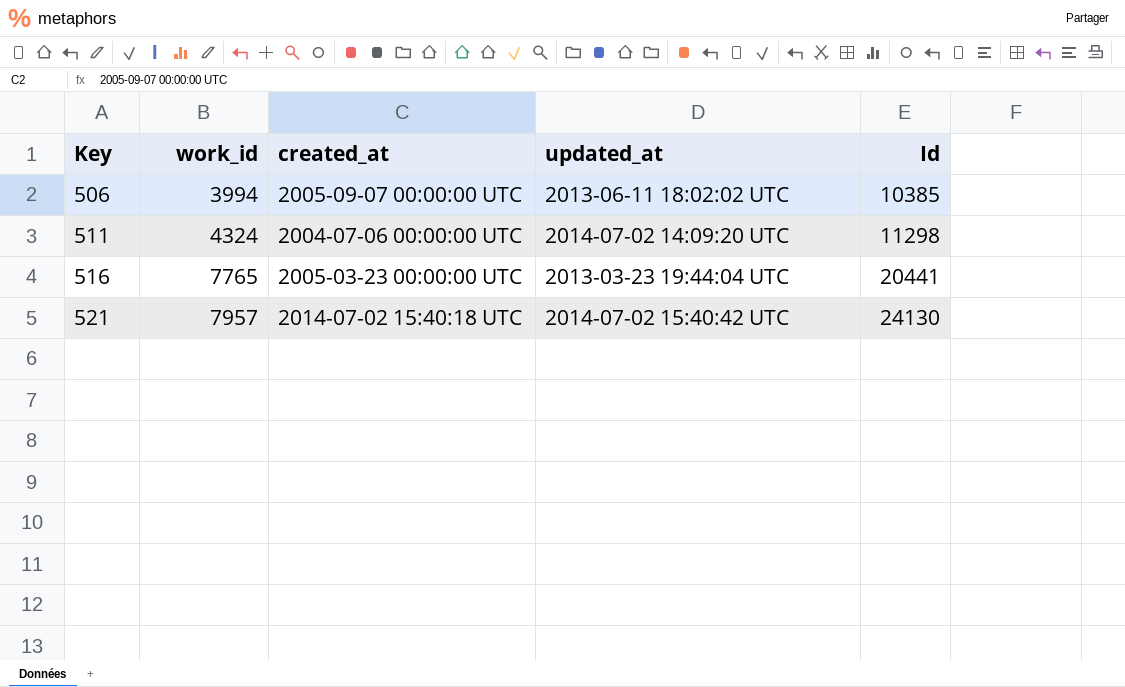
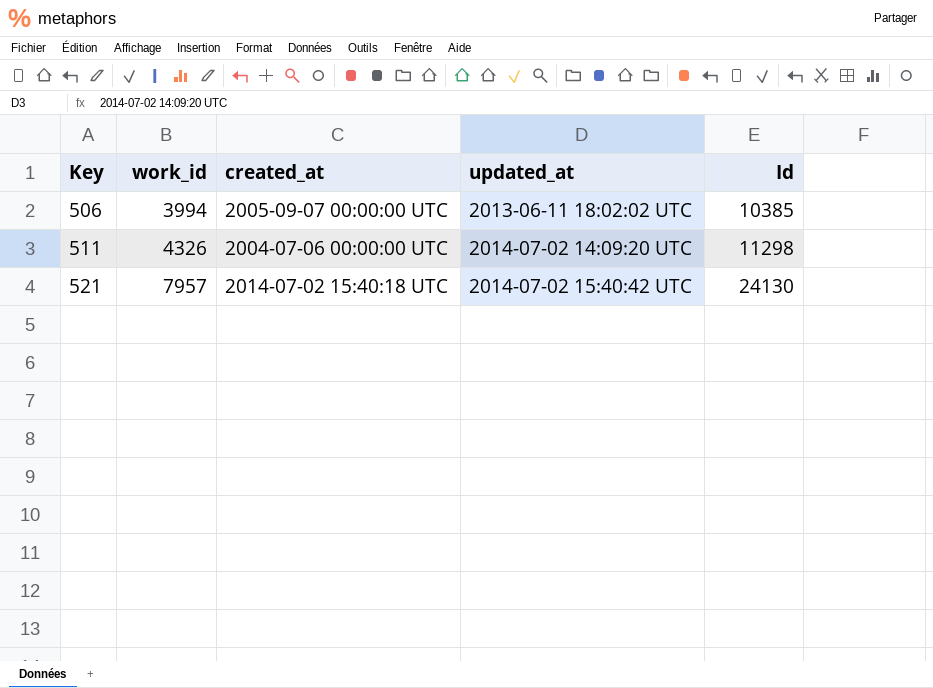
row 516: 7765 | 2005-03-23 00:00:00 UTC | 2013-03-23 19:44:04 UTC | 20441 -> none
511 | work_id: 4324 -> 4326

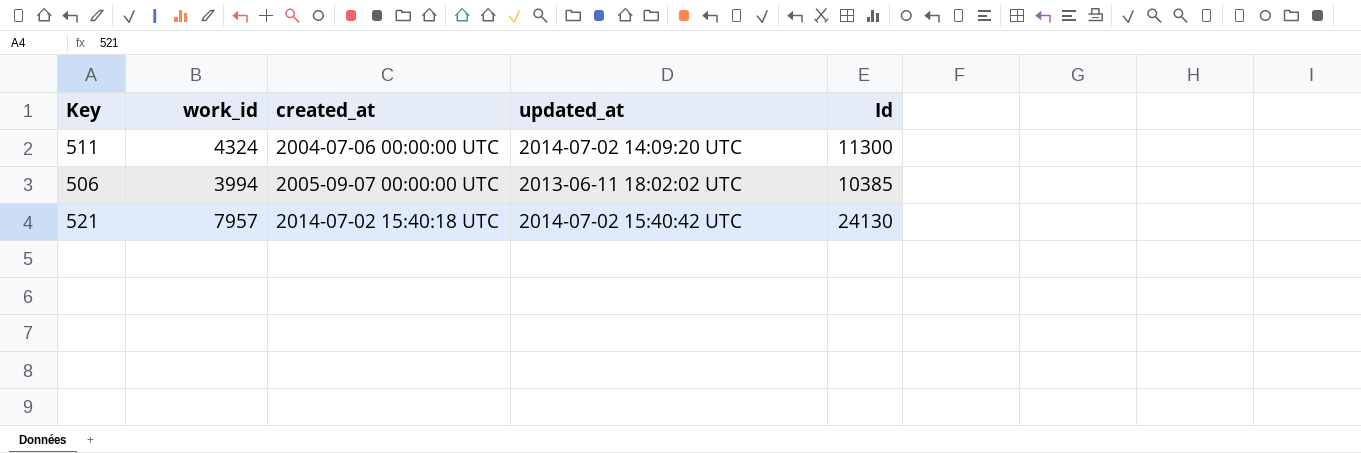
row order: Key ascending -> created_at ascending
511 | work_id: 4326 -> 4324
511 | Id: 11298 -> 11300

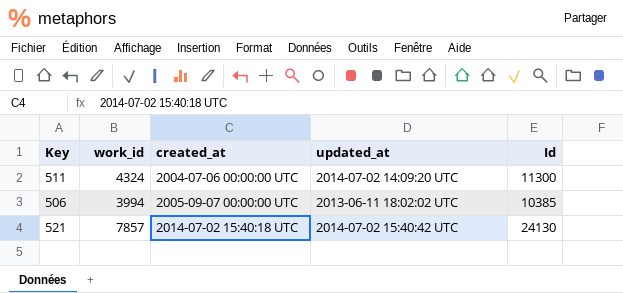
521 | work_id: 7957 -> 7857

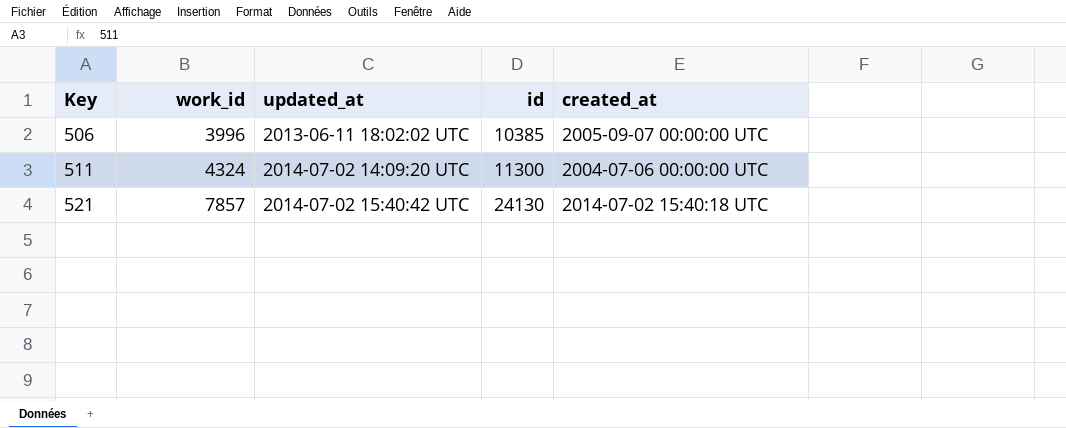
row order: created_at ascending -> Key ascending
column name: Id -> id
column created_at | position: 3 -> 5
506 | work_id: 3994 -> 3996

